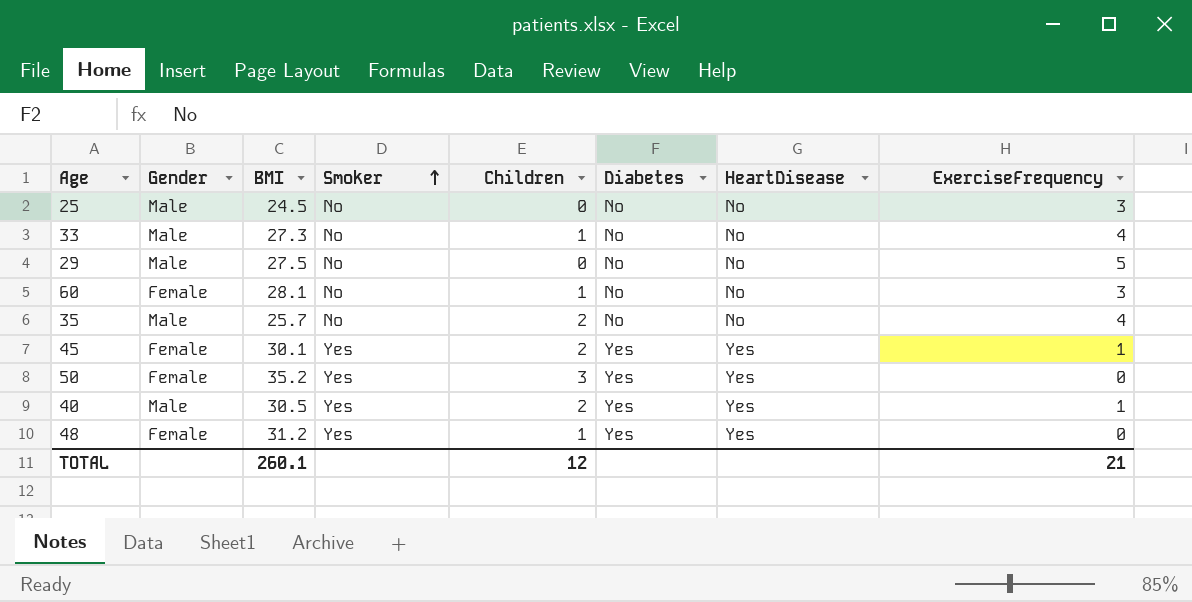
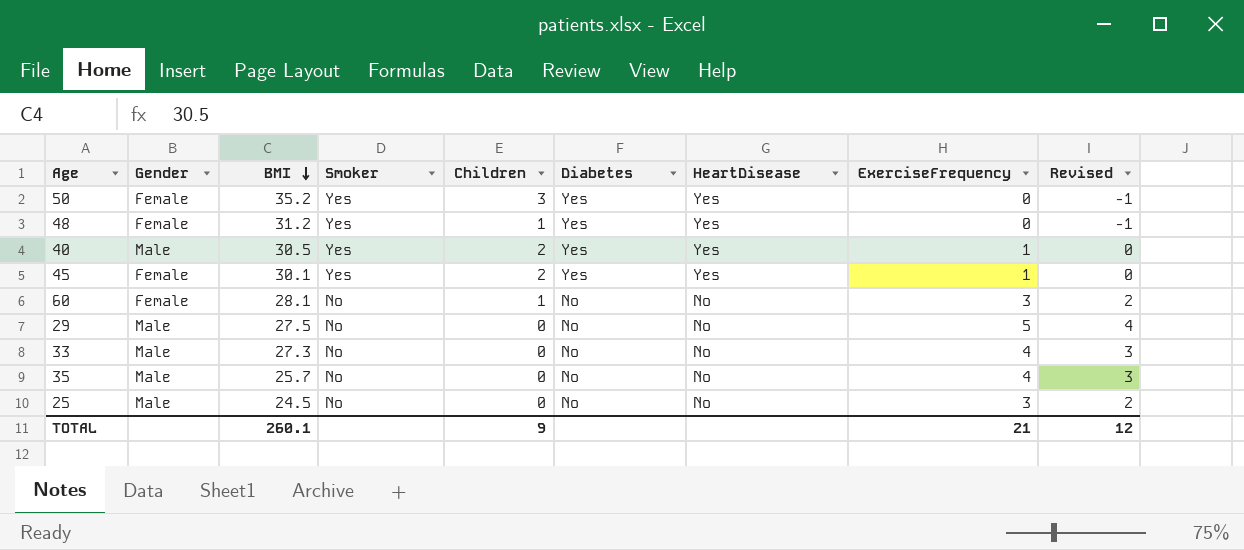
row order: Smoker ascending -> BMI descending
column Revised | formula: none -> [ExerciseFrequency] - 1
33 | Children: 1 -> 0
35 | Children: 2 -> 0
TOTAL | Children: 12 -> 9

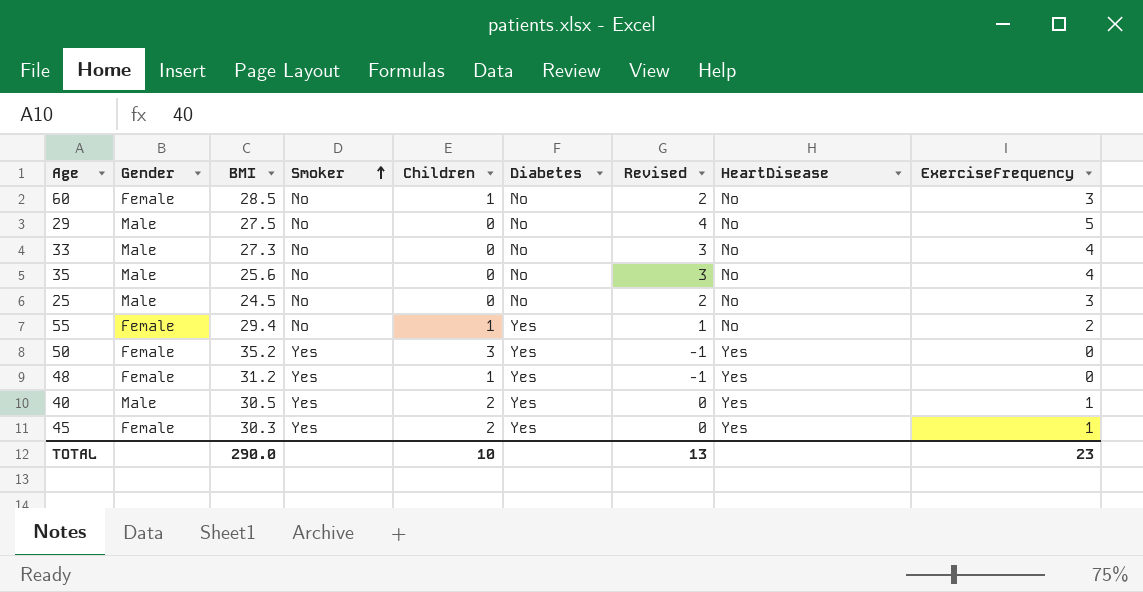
row order: BMI descending -> Smoker ascending
column Revised | position: 9 -> 7
60 | BMI: 28.1 -> 28.5
35 | BMI: 25.7 -> 25.6
row 55: none -> Female | 29.4 | No | 1 | Yes | 1 | No | 2
45 | BMI: 30.1 -> 30.3
TOTAL | BMI: 260.1 -> 290.0
TOTAL | Children: 9 -> 10
TOTAL | Revised: 12 -> 13
TOTAL | ExerciseFrequency: 21 -> 23

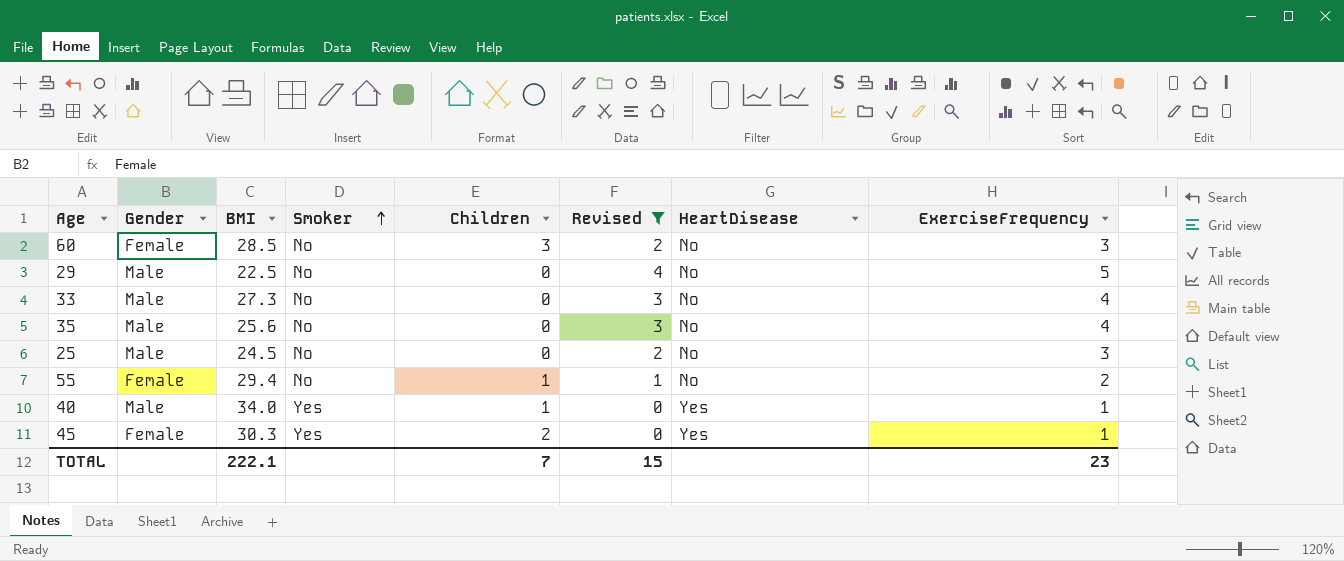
filter: none -> Revised != -1
column Diabetes | position: 6 -> none
60 | Children: 1 -> 3
29 | BMI: 27.5 -> 22.5
40 | BMI: 30.5 -> 34.0
40 | Children: 2 -> 1
TOTAL | BMI: 290.0 -> 222.1
TOTAL | Children: 10 -> 7
TOTAL | Revised: 13 -> 15

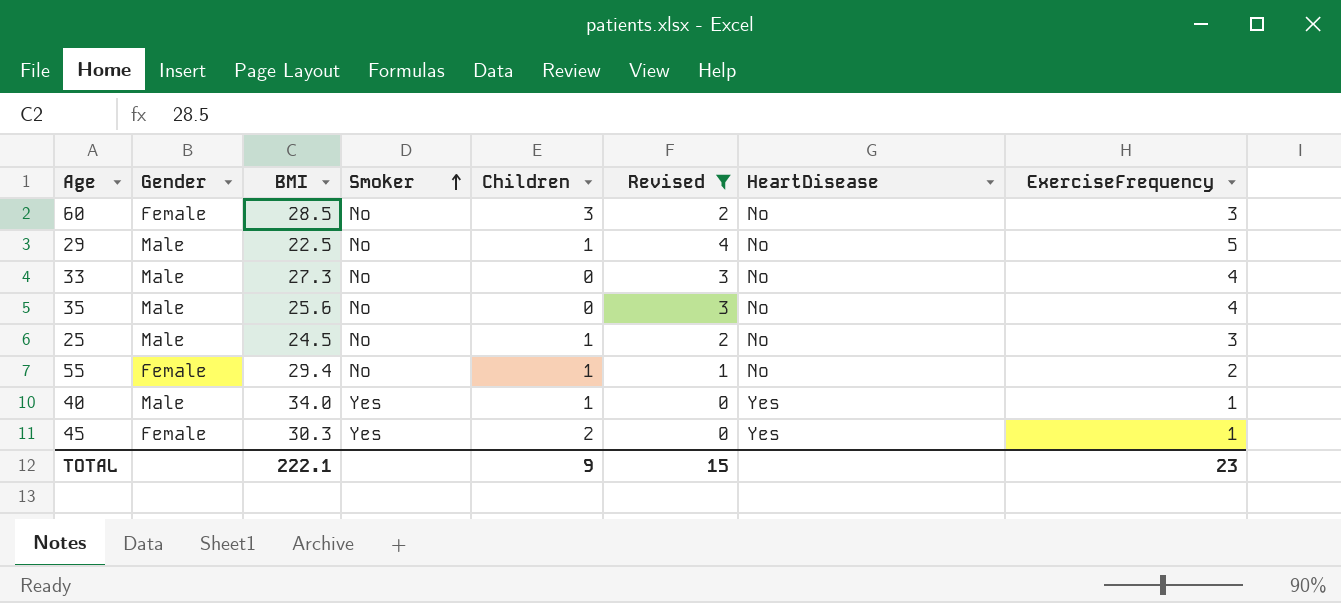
29 | Children: 0 -> 1
25 | Children: 0 -> 1
TOTAL | Children: 7 -> 9

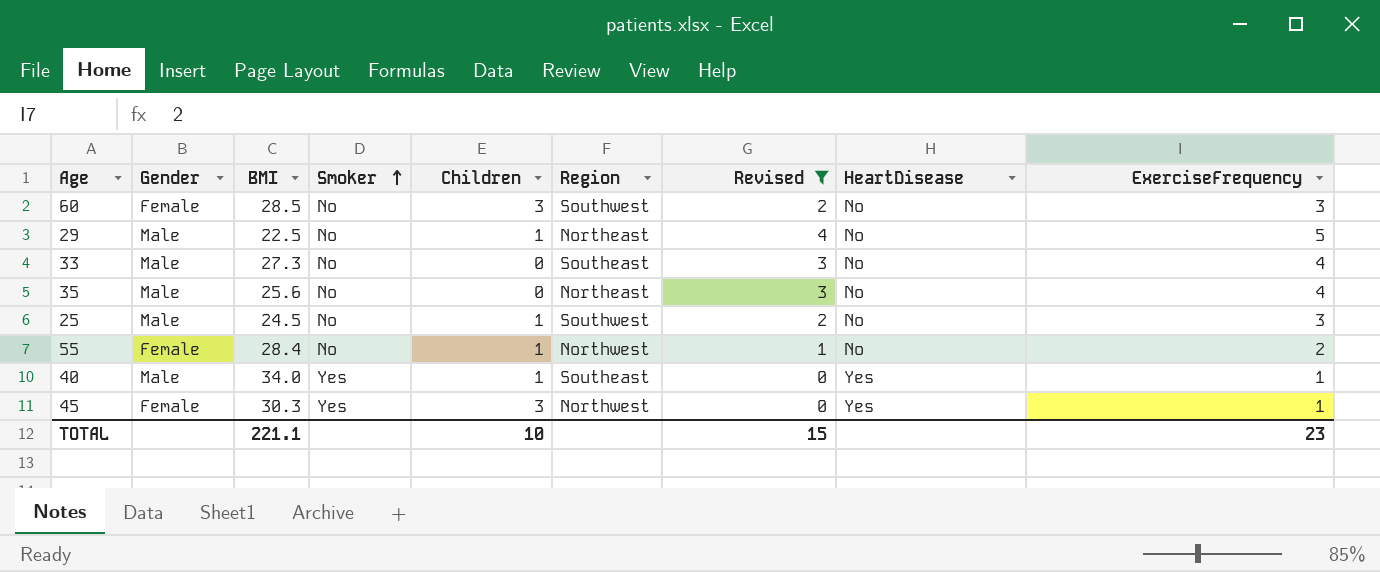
column Region | position: none -> 6
55 | BMI: 29.4 -> 28.4
45 | Children: 2 -> 3
TOTAL | BMI: 222.1 -> 221.1
TOTAL | Children: 9 -> 10

